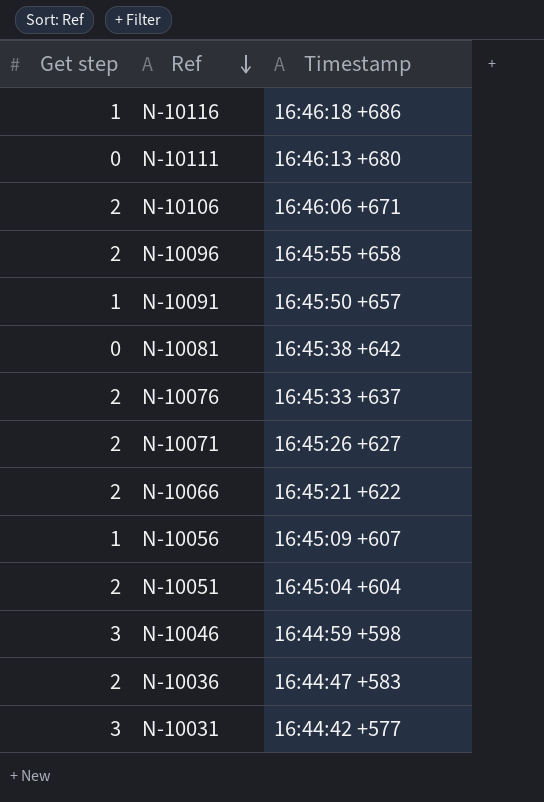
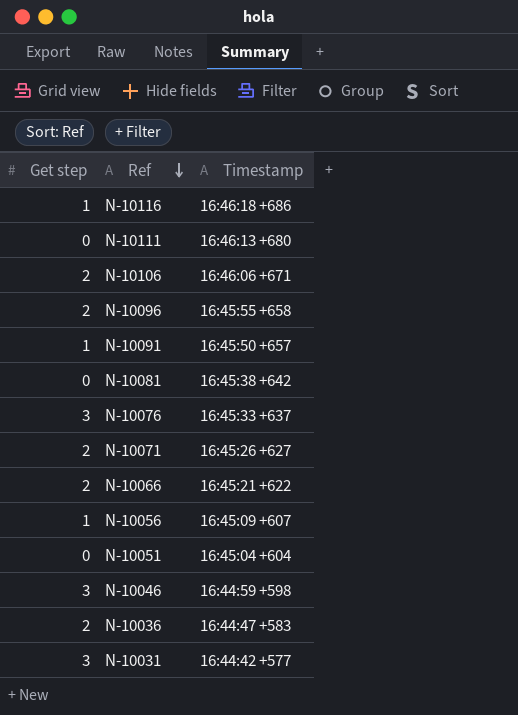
N-10076 | Get step: 2 -> 3
N-10051 | Get step: 2 -> 0

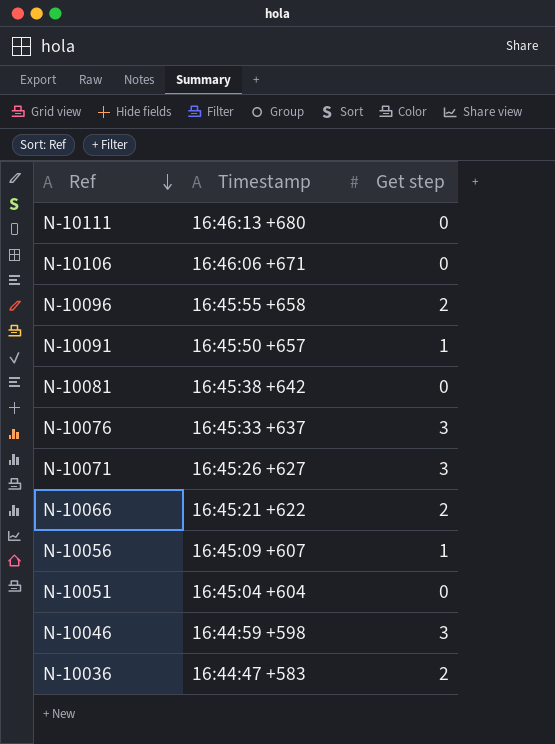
column Get step | position: 1 -> 3
row N-10116: 1 | 16:46:18 +686 -> none
row N-10031: 3 | 16:44:42 +577 -> none
N-10106 | Get step: 2 -> 0
N-10071 | Get step: 2 -> 3

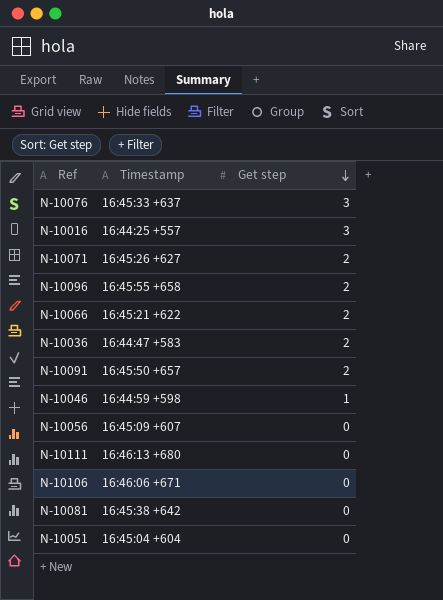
row order: Ref descending -> Get step descending
row N-10016: none -> 16:44:25 +557 | 3
N-10071 | Get step: 3 -> 2
N-10091 | Get step: 1 -> 2
N-10046 | Get step: 3 -> 1
N-10056 | Get step: 1 -> 0

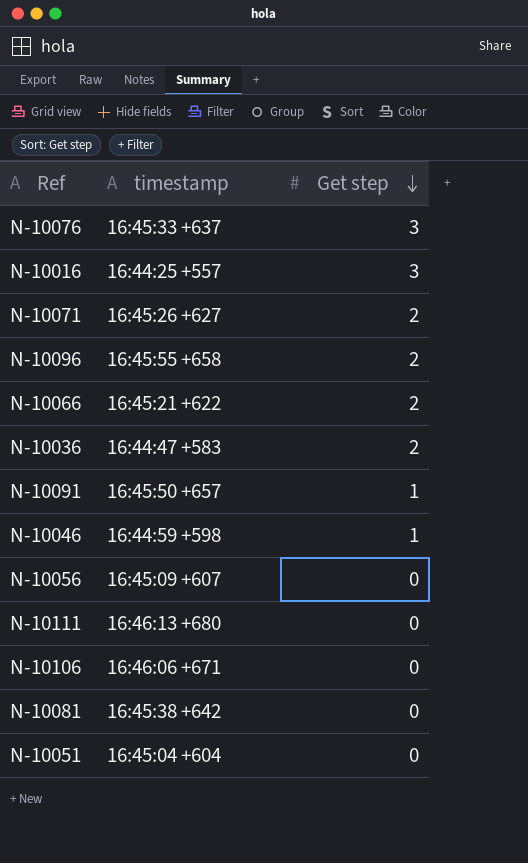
column name: Timestamp -> timestamp
N-10091 | Get step: 2 -> 1

